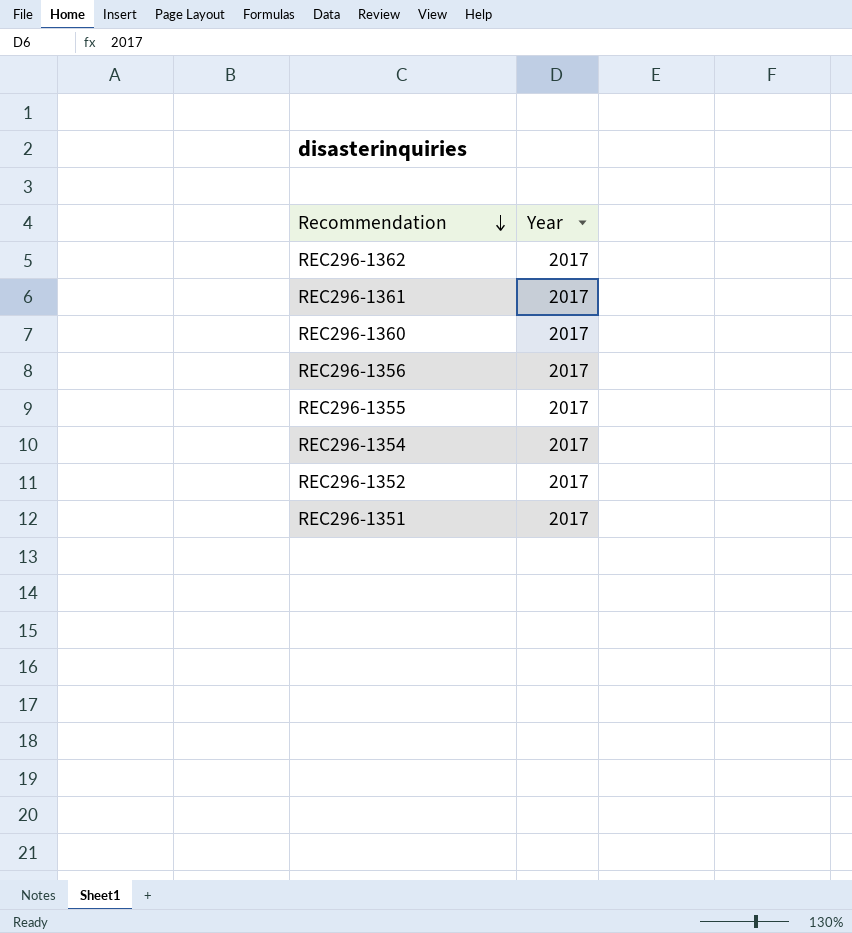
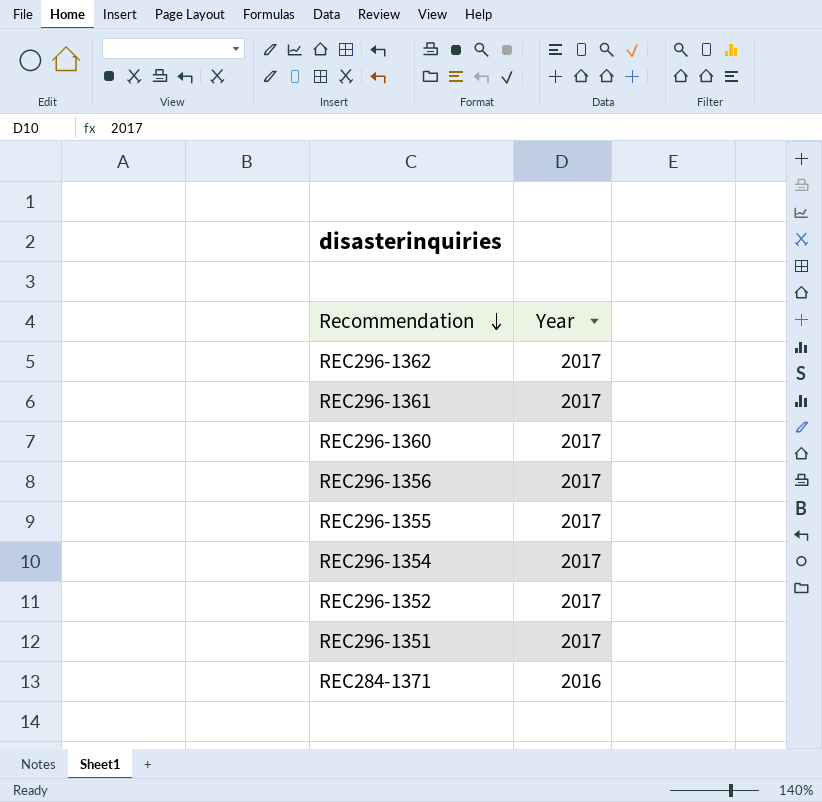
row REC284-1371: none -> 2016

